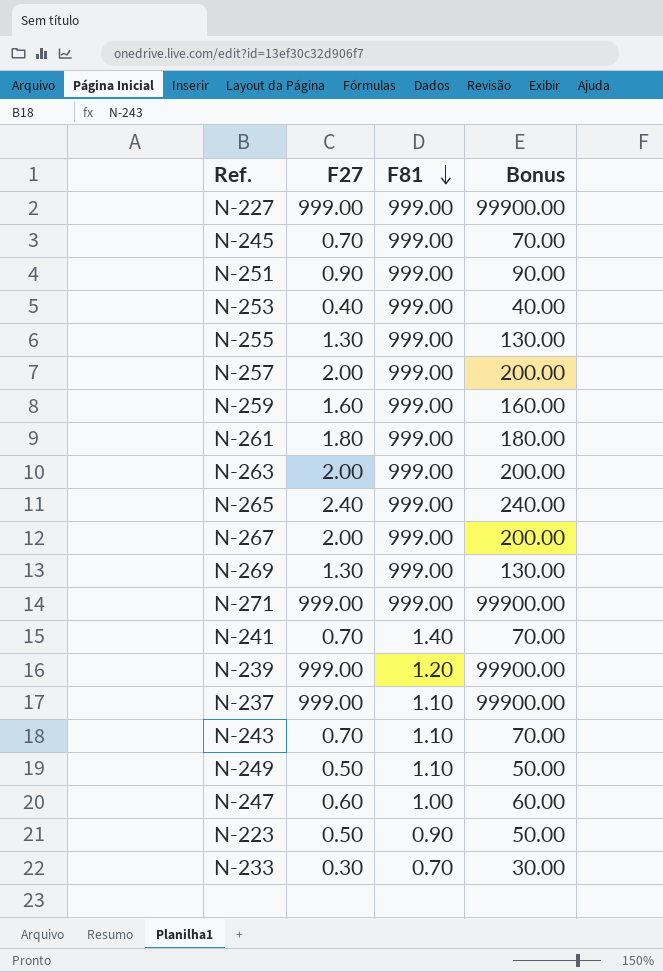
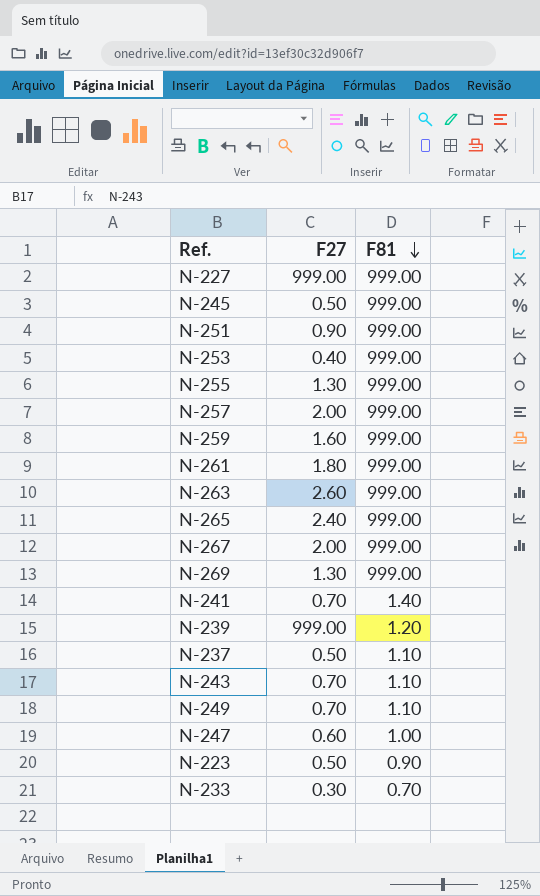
column Bonus | formula: [F27] * 100 -> none
row N-271: 999.00 | 999.00 | 99900.00 -> none
N-245 | F27: 0.70 -> 0.50
N-263 | F27: 2.00 -> 2.60
N-237 | F27: 999.00 -> 0.50
N-249 | F27: 0.50 -> 0.70

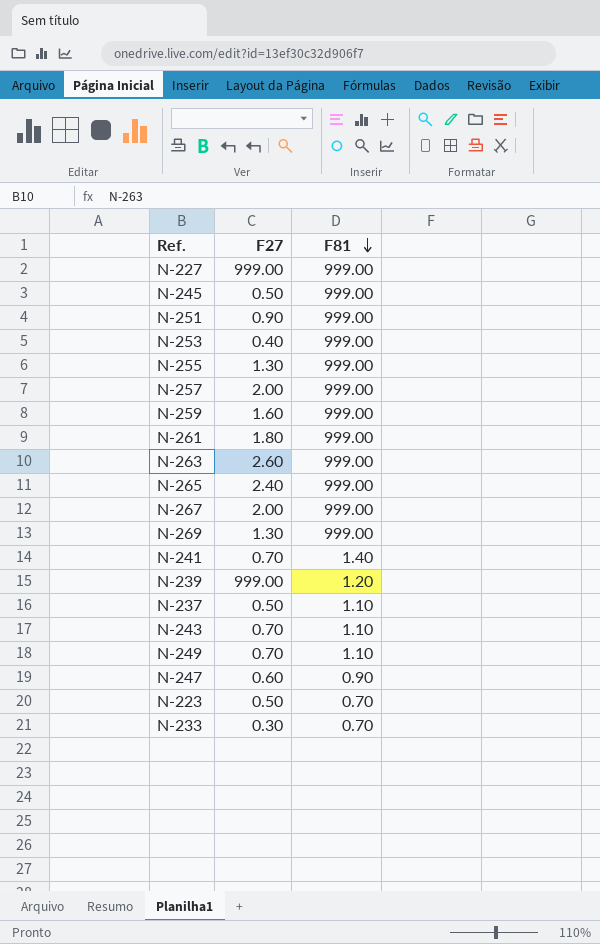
N-247 | F81: 1.00 -> 0.90
N-223 | F81: 0.90 -> 0.70

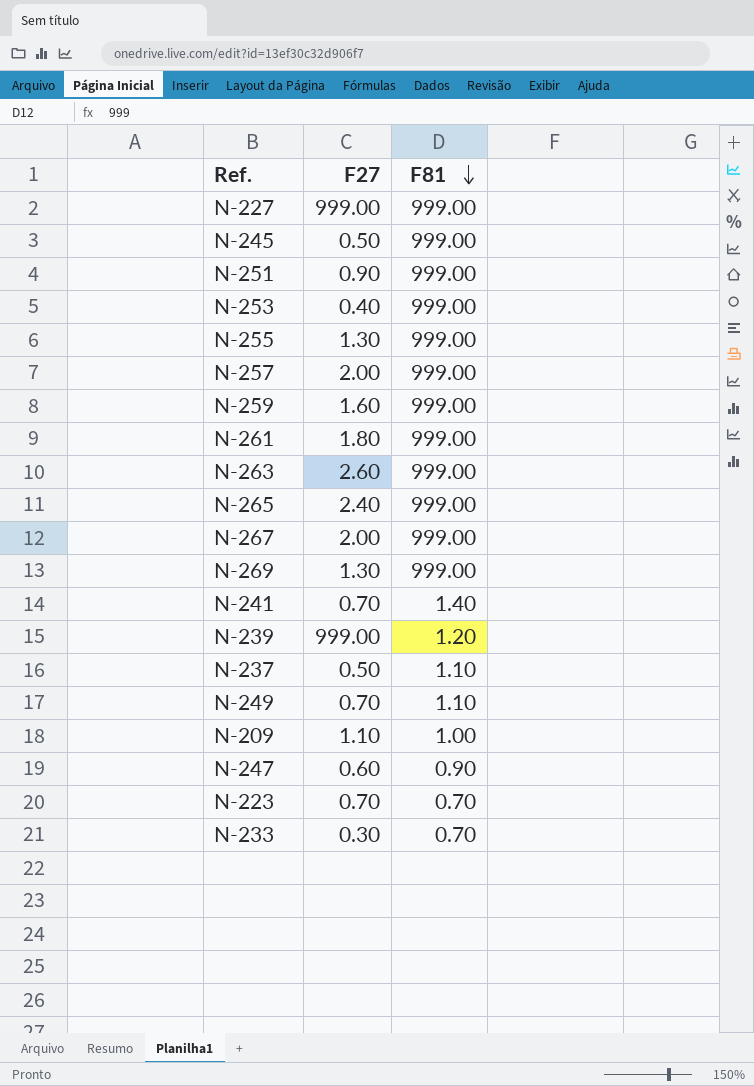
row N-243: 0.70 | 1.10 -> none
row N-209: none -> 1.10 | 1.00
N-223 | F27: 0.50 -> 0.70

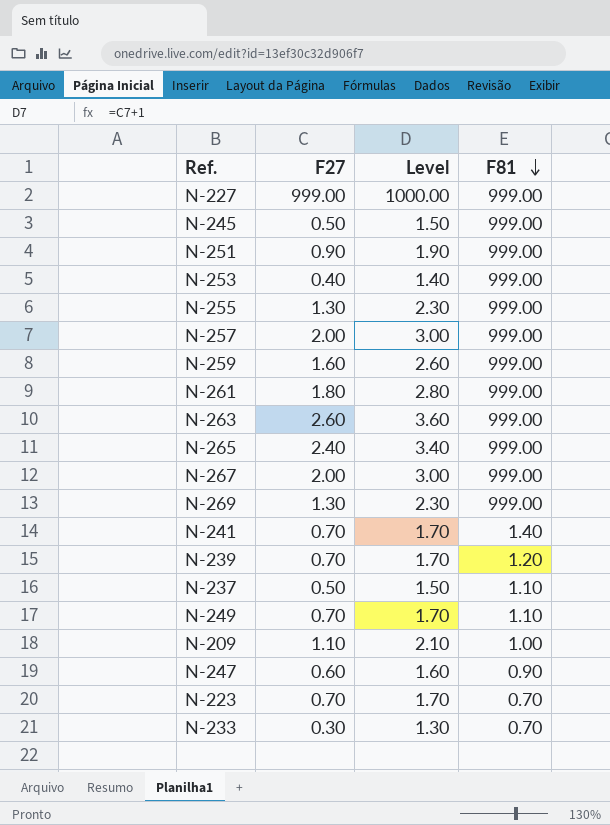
column Level | formula: none -> [F27] + 1
N-239 | F27: 999.00 -> 0.70

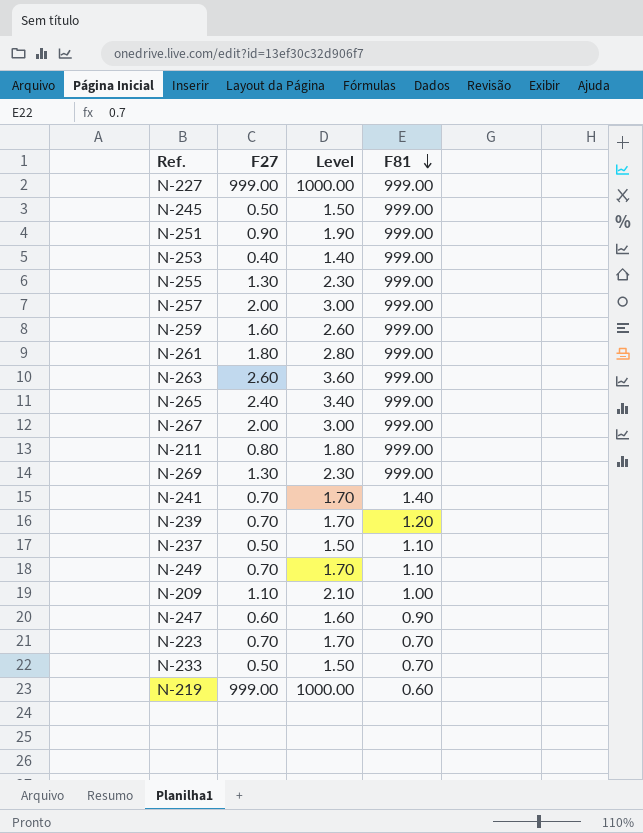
row N-211: none -> 0.80 | 1.80 | 999.00
N-233 | F27: 0.30 -> 0.50
N-233 | Level: 1.30 -> 1.50
row N-219: none -> 999.00 | 1000.00 | 0.60

